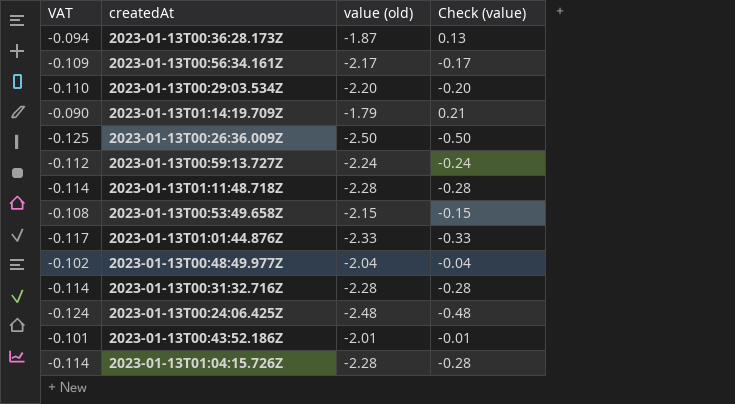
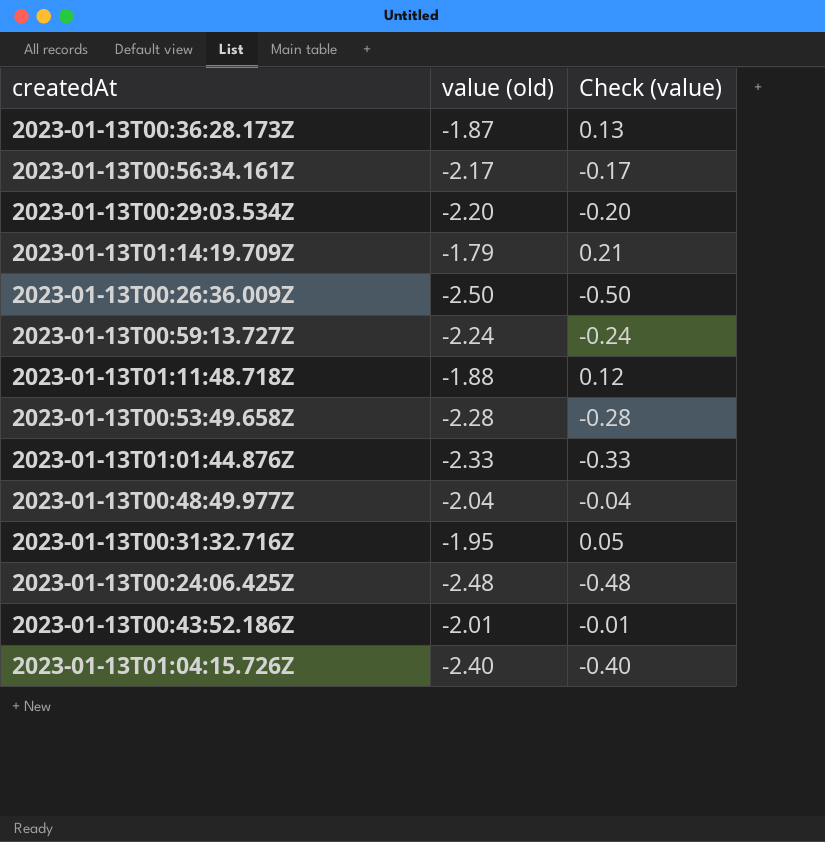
column VAT | formula: [value (old)] * 0.05 -> none
2023-01-13T01:11:48.718Z | value (old): -2.28 -> -1.88
2023-01-13T01:11:48.718Z | Check (value): -0.28 -> 0.12
2023-01-13T00:53:49.658Z | value (old): -2.15 -> -2.28
2023-01-13T00:53:49.658Z | Check (value): -0.15 -> -0.28
2023-01-13T00:31:32.716Z | value (old): -2.28 -> -1.95
2023-01-13T00:31:32.716Z | Check (value): -0.28 -> 0.05
2023-01-13T01:04:15.726Z | value (old): -2.28 -> -2.40
2023-01-13T01:04:15.726Z | Check (value): -0.28 -> -0.40

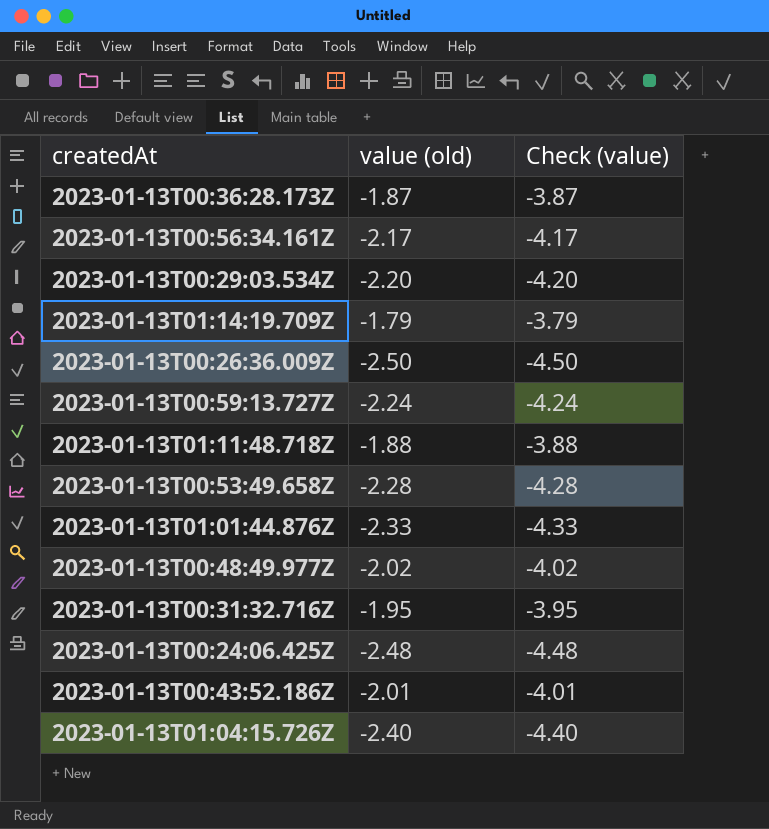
column Check (value) | formula: [value (old)] + 2 -> [value (old)] - 2
2023-01-13T00:48:49.977Z | value (old): -2.04 -> -2.02

